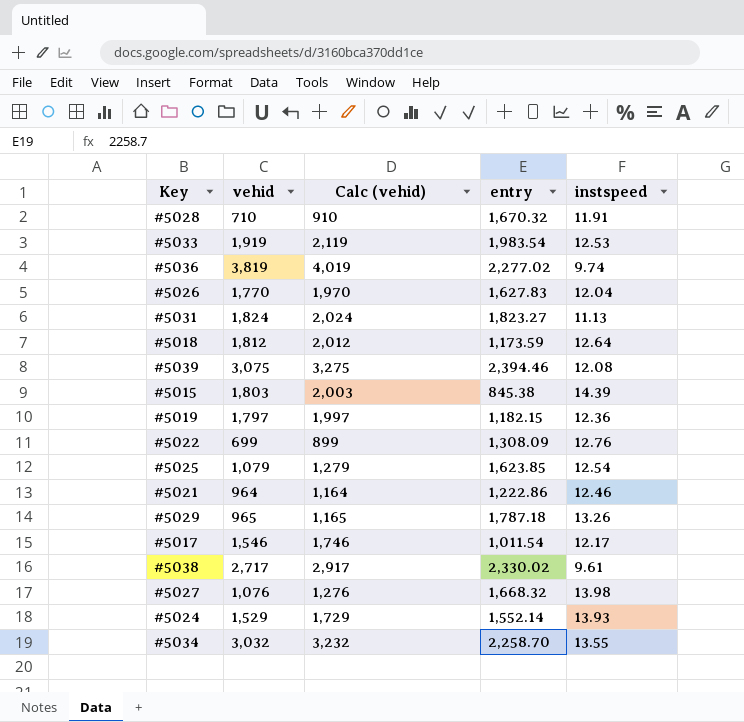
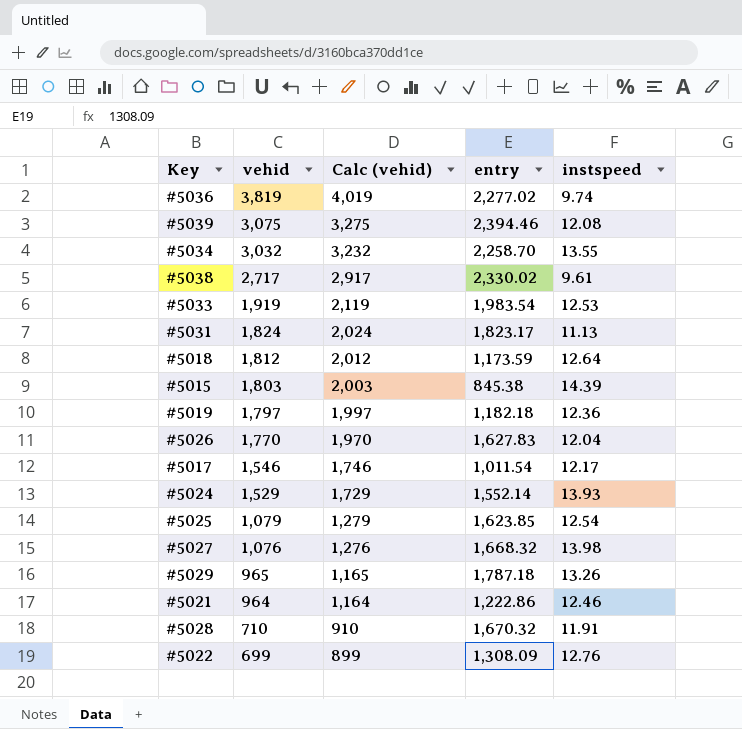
row order: none -> vehid descending
#5031 | entry: 1,823.27 -> 1,823.17
#5019 | entry: 1,182.15 -> 1,182.18

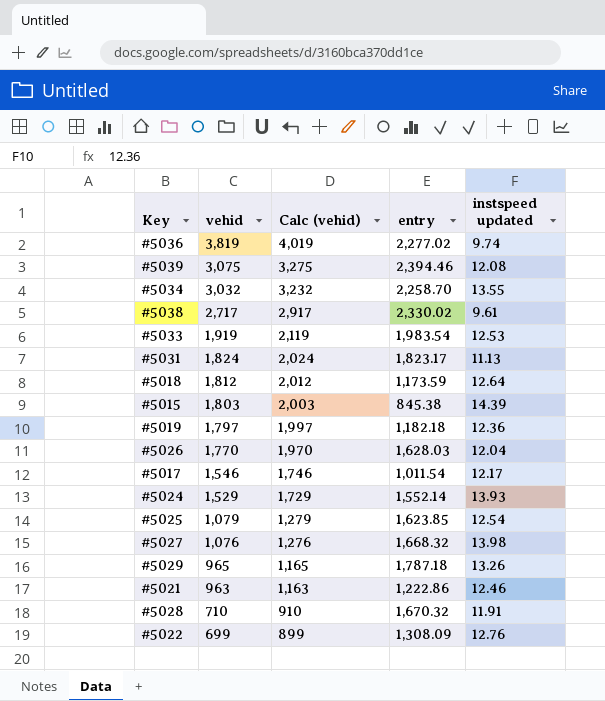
column name: instspeed -> instspeed updated
#5026 | entry: 1,627.83 -> 1,628.03
#5021 | vehid: 964 -> 963
#5021 | Calc (vehid): 1,164 -> 1,163

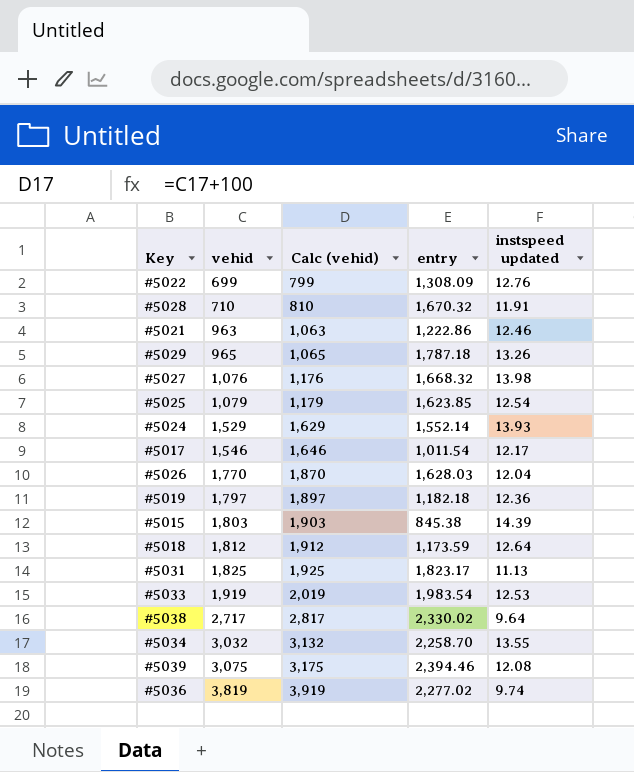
row order: vehid descending -> vehid ascending
column Calc (vehid) | formula: [vehid] + 200 -> [vehid] + 100
#5031 | vehid: 1,824 -> 1,825
#5038 | instspeed updated: 9.61 -> 9.64

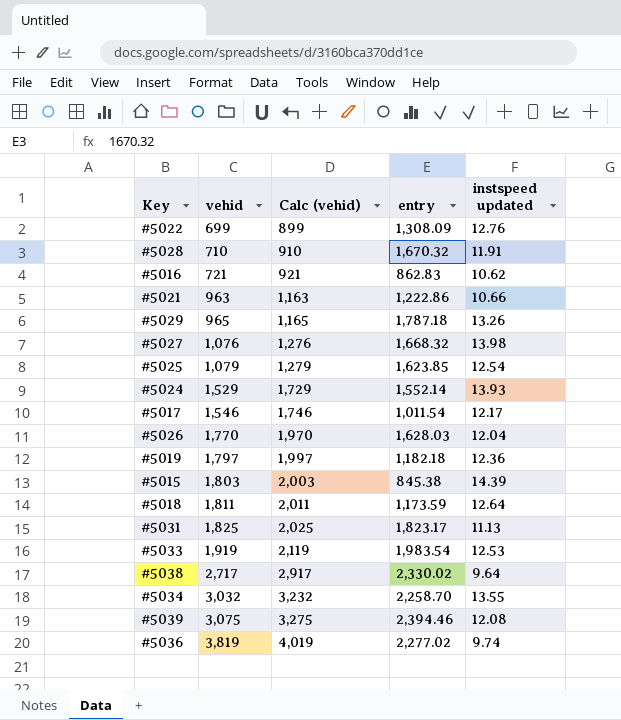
column Calc (vehid) | formula: [vehid] + 100 -> [vehid] + 200
row #5016: none -> 721 | 921 | 862.83 | 10.62
#5021 | instspeed updated: 12.46 -> 10.66
#5018 | vehid: 1,812 -> 1,811

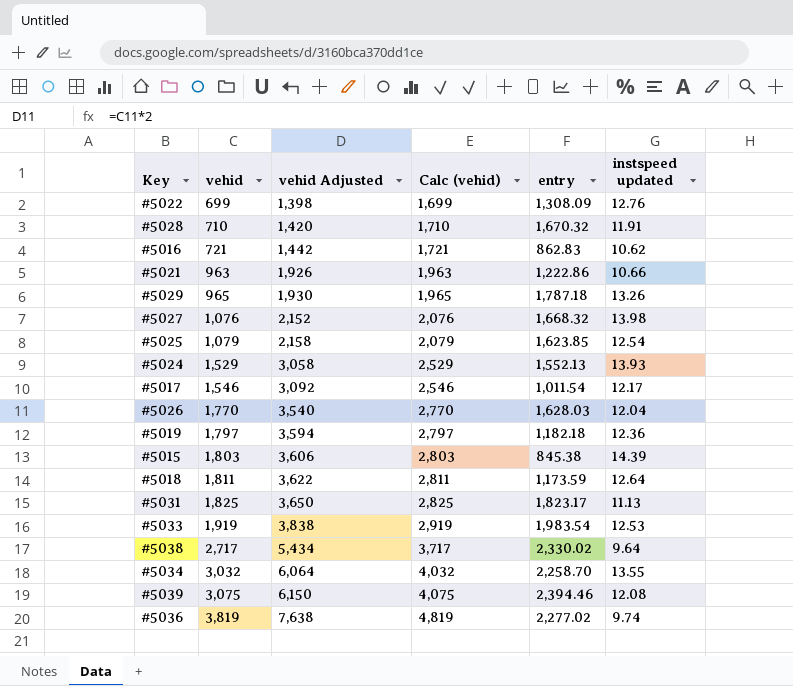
column vehid Adjusted | formula: none -> [vehid] * 2
column Calc (vehid) | formula: [vehid] + 200 -> [vehid] + 1000
#5024 | entry: 1,552.14 -> 1,552.13

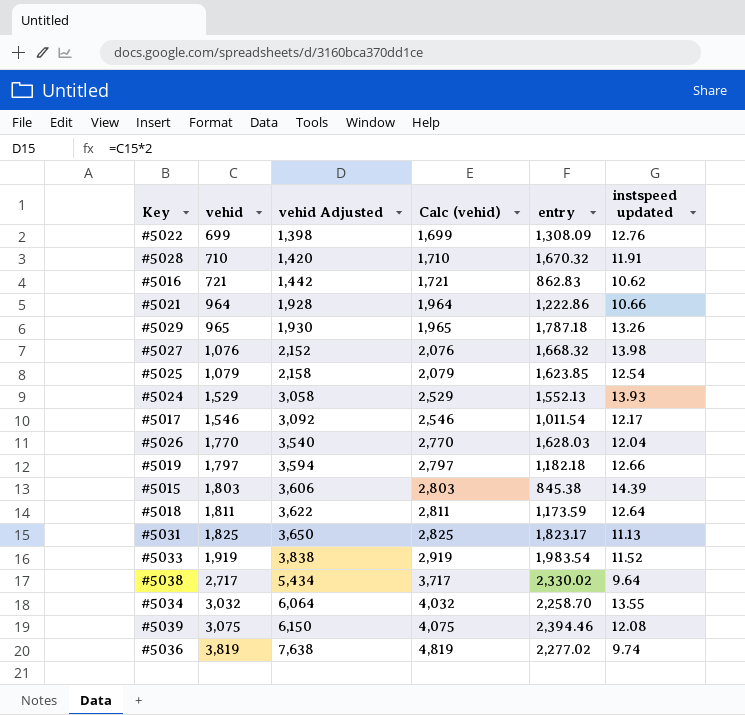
#5021 | vehid: 963 -> 964
#5021 | vehid Adjusted: 1,926 -> 1,928
#5021 | Calc (vehid): 1,963 -> 1,964
#5019 | instspeed updated: 12.36 -> 12.66
#5033 | instspeed updated: 12.53 -> 11.52

